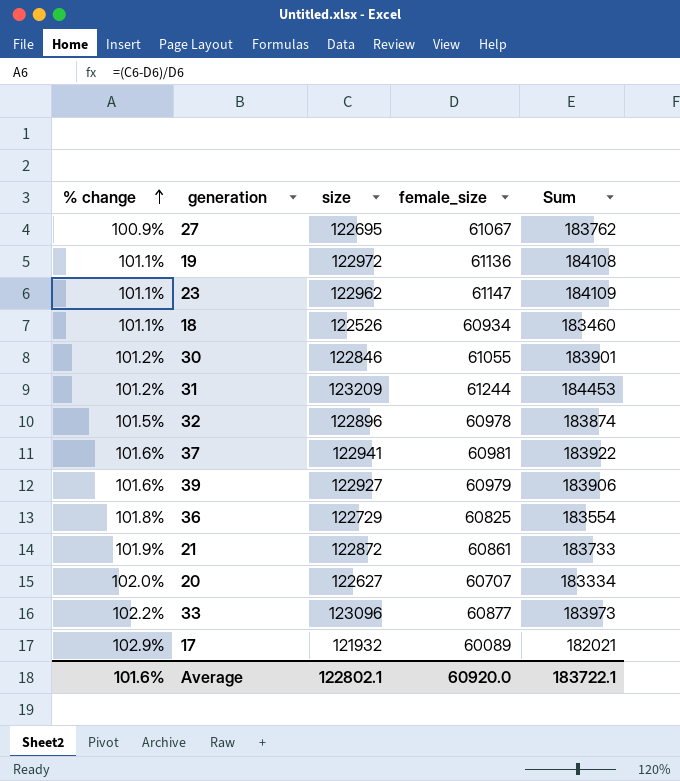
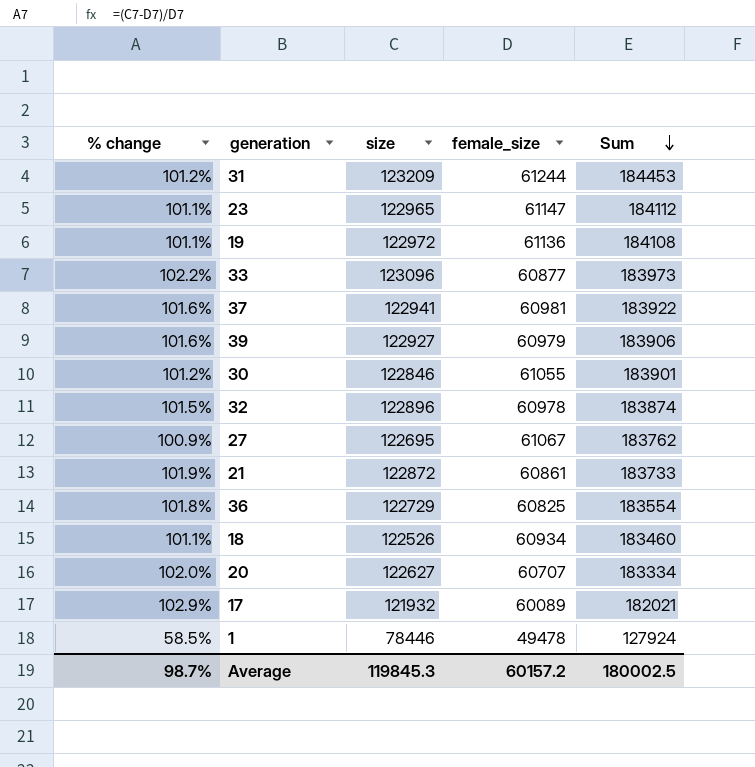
row order: % change ascending -> Sum descending
23 | size: 122962 -> 122965
23 | Sum: 184109 -> 184112
row 1: none -> 58.5% | 78446 | 49478 | 127924
Average | % change: 101.6% -> 98.7%
Average | size: 122802.1 -> 119845.3
Average | female_size: 60920.0 -> 60157.2
Average | Sum: 183722.1 -> 180002.5

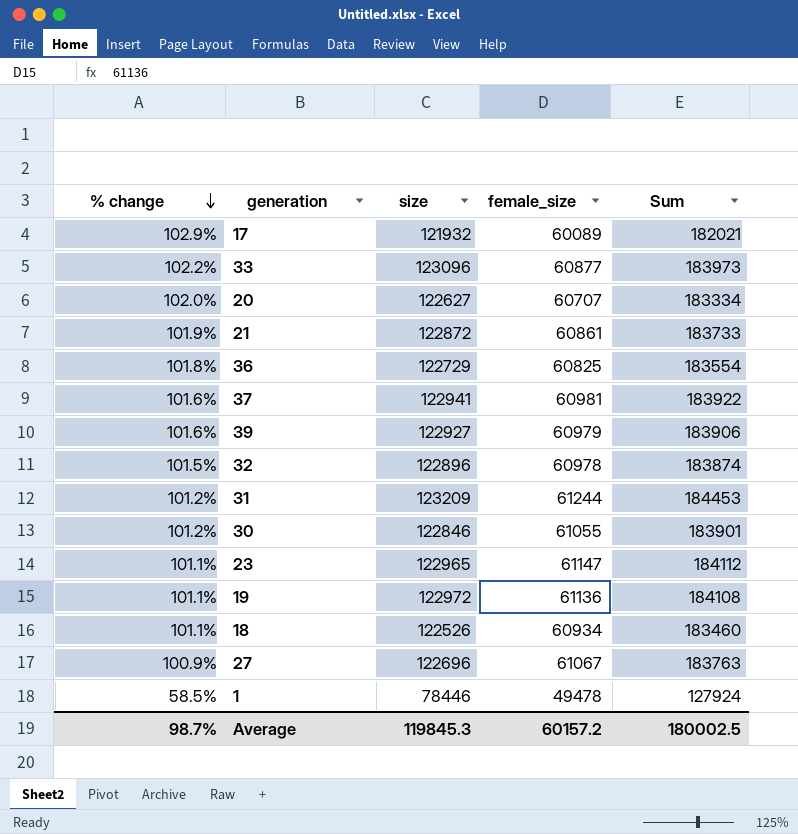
row order: Sum descending -> % change descending
27 | size: 122695 -> 122696
27 | Sum: 183762 -> 183763

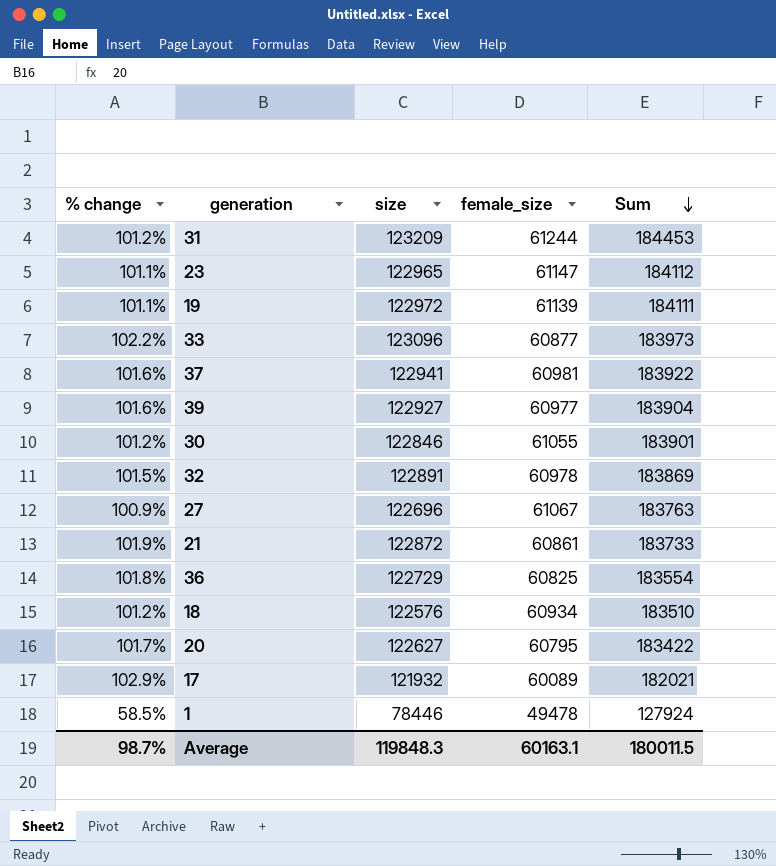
row order: % change descending -> Sum descending
19 | female_size: 61136 -> 61139
19 | Sum: 184108 -> 184111
39 | female_size: 60979 -> 60977
39 | Sum: 183906 -> 183904
32 | size: 122896 -> 122891
32 | Sum: 183874 -> 183869
18 | % change: 101.1% -> 101.2%
18 | size: 122526 -> 122576
18 | Sum: 183460 -> 183510
20 | % change: 102.0% -> 101.7%
20 | female_size: 60707 -> 60795
20 | Sum: 183334 -> 183422
Average | size: 119845.3 -> 119848.3
Average | female_size: 60157.2 -> 60163.1
Average | Sum: 180002.5 -> 180011.5

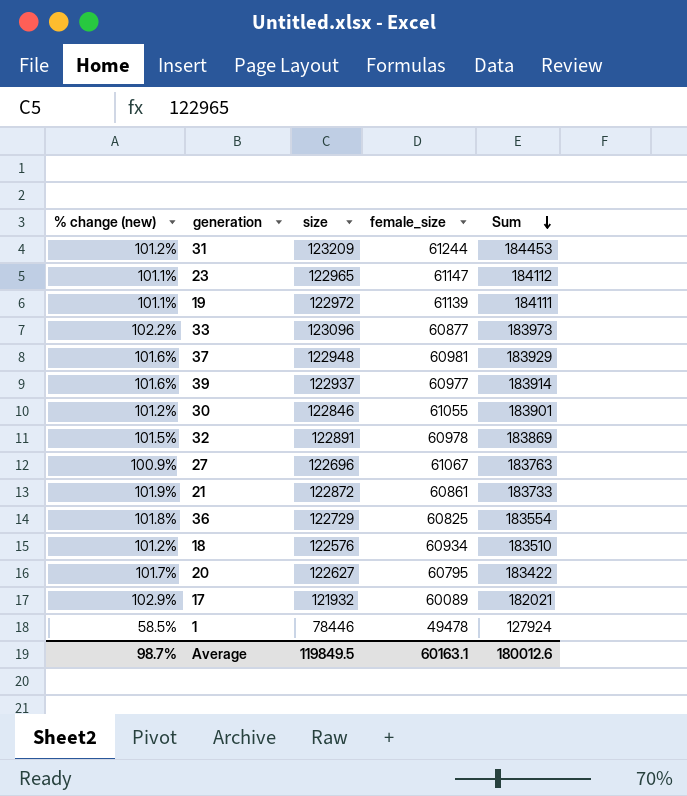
column name: % change -> % change (new)
37 | size: 122941 -> 122948
37 | Sum: 183922 -> 183929
39 | size: 122927 -> 122937
39 | Sum: 183904 -> 183914
Average | size: 119848.3 -> 119849.5
Average | Sum: 180011.5 -> 180012.6

